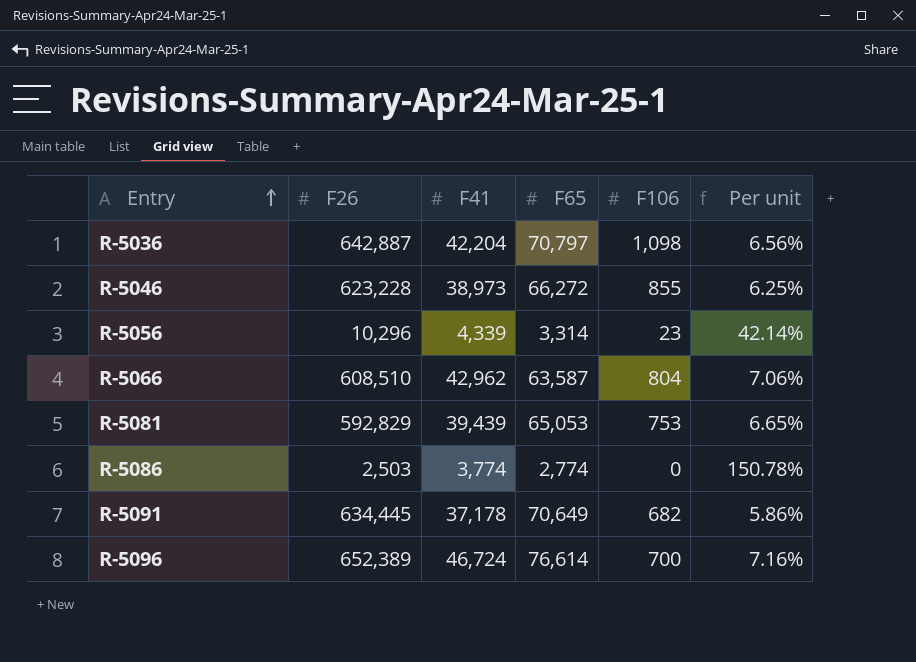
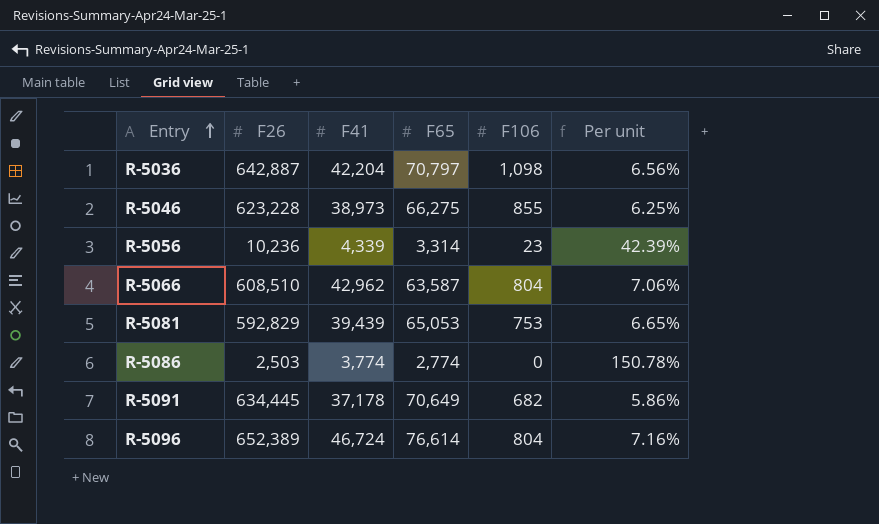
R-5046 | F65: 66,272 -> 66,275
R-5056 | F26: 10,296 -> 10,236
R-5056 | Per unit: 42.14% -> 42.39%
R-5096 | F106: 700 -> 804

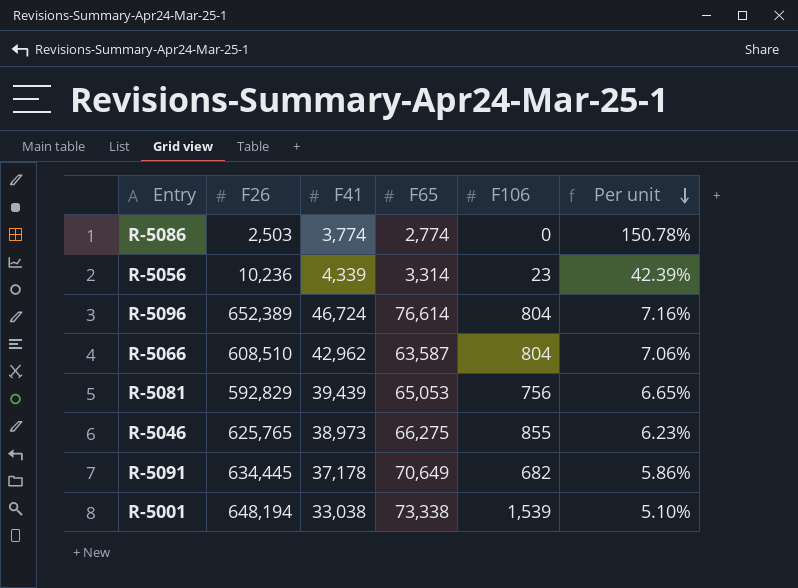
row order: Entry ascending -> Per unit descending
row R-5036: 642,887 | 42,204 | 70,797 | 1,098 | 6.56% -> none
R-5081 | F106: 753 -> 756
R-5046 | F26: 623,228 -> 625,765
R-5046 | Per unit: 6.25% -> 6.23%
row R-5001: none -> 648,194 | 33,038 | 73,338 | 1,539 | 5.10%

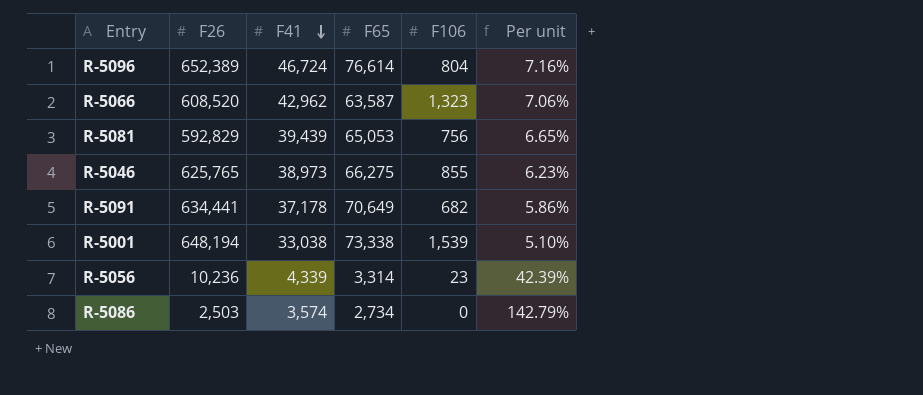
row order: Per unit descending -> F41 descending
R-5066 | F26: 608,510 -> 608,520
R-5066 | F106: 804 -> 1,323
R-5091 | F26: 634,445 -> 634,441
R-5086 | F41: 3,774 -> 3,574
R-5086 | F65: 2,774 -> 2,734
R-5086 | Per unit: 150.78% -> 142.79%

